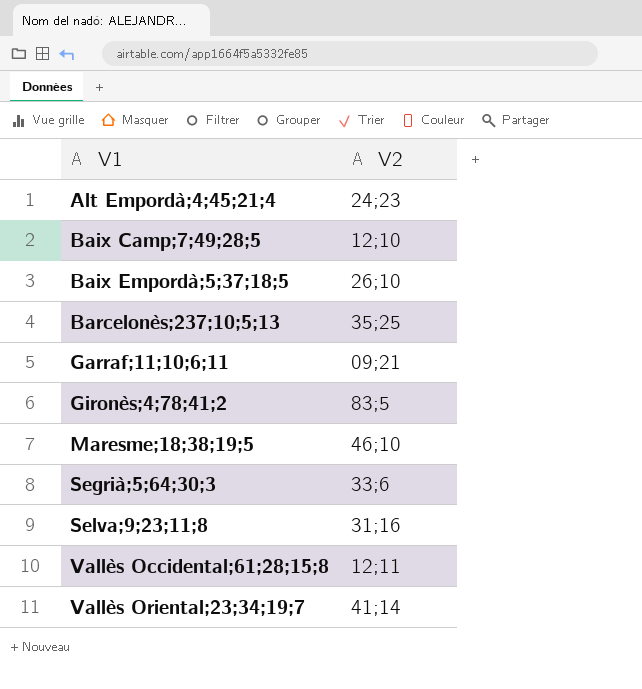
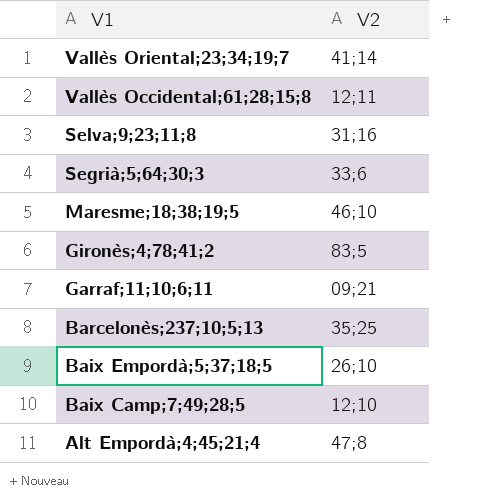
row order: V1 ascending -> V1 descending
Alt Empordà;4;45;21;4 | V2: 24;23 -> 47;8

